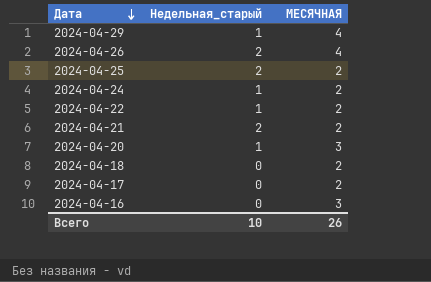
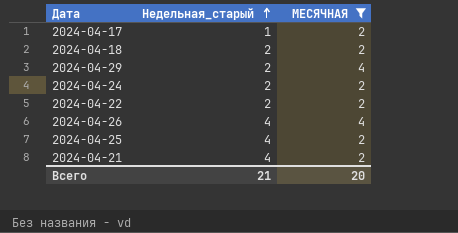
filter: none -> МЕСЯЧНАЯ != 3
row order: Дата descending -> Недельная_старый ascending
2024-04-17 | Недельная_старый: 0 -> 1
2024-04-18 | Недельная_старый: 0 -> 2
2024-04-29 | Недельная_старый: 1 -> 2
2024-04-24 | Недельная_старый: 1 -> 2
2024-04-22 | Недельная_старый: 1 -> 2
2024-04-26 | Недельная_старый: 2 -> 4
2024-04-25 | Недельная_старый: 2 -> 4
2024-04-21 | Недельная_старый: 2 -> 4
Всего | Недельная_старый: 10 -> 21
Всего | МЕСЯЧНАЯ: 26 -> 20

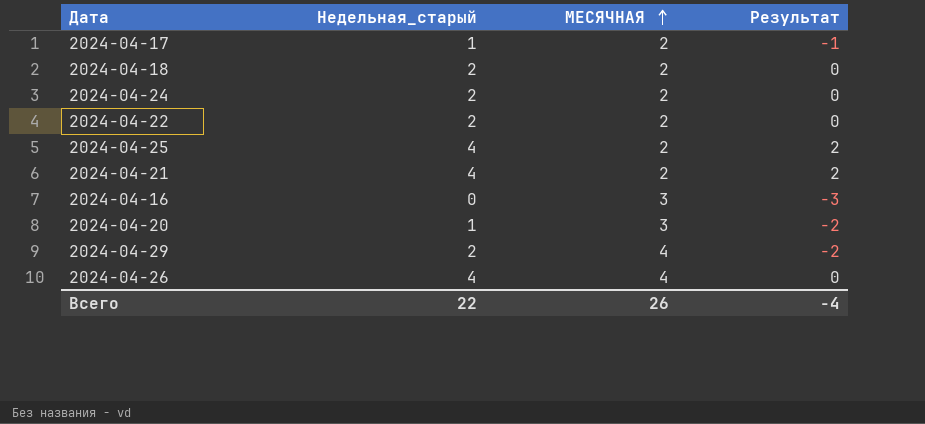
filter: МЕСЯЧНАЯ != 3 -> none
row order: Недельная_старый ascending -> МЕСЯЧНАЯ ascending
column Результат | formula: none -> [Недельная_старый] - [МЕСЯЧНАЯ]
Всего | Недельная_старый: 21 -> 22
Всего | МЕСЯЧНАЯ: 20 -> 26

